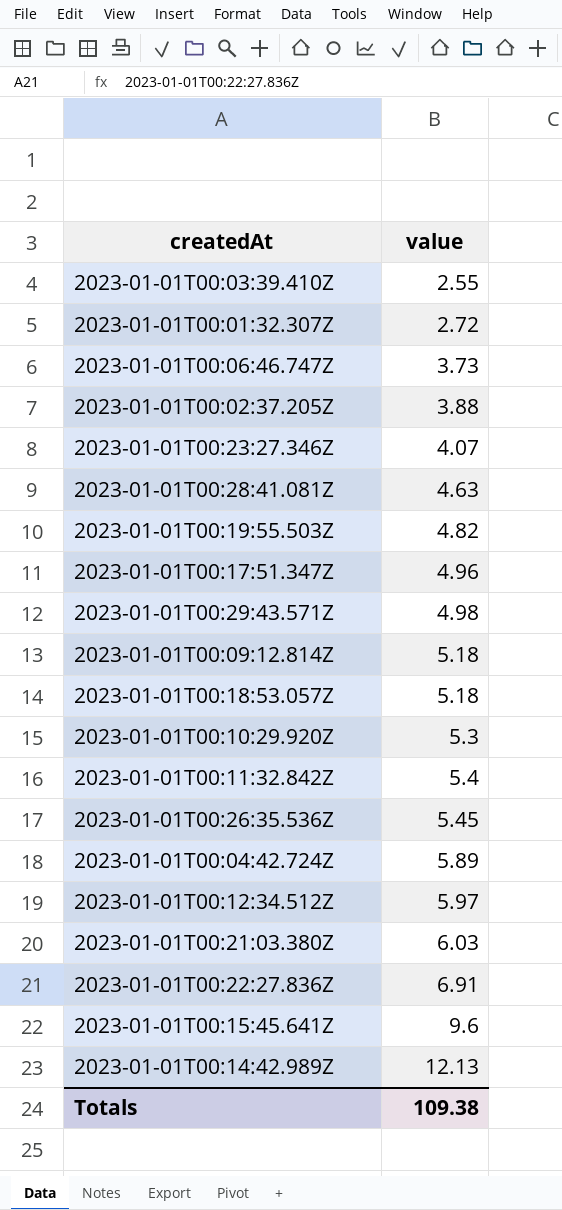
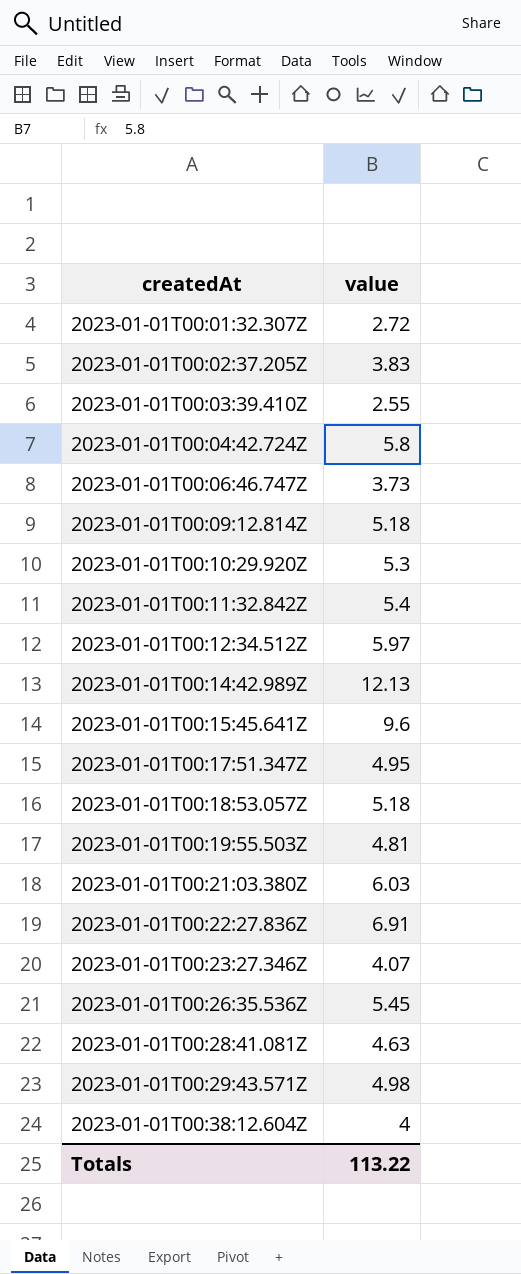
row order: value ascending -> createdAt ascending
2023-01-01T00:02:37.205Z | value: 3.88 -> 3.83
2023-01-01T00:04:42.724Z | value: 5.89 -> 5.8
2023-01-01T00:17:51.347Z | value: 4.96 -> 4.95
2023-01-01T00:19:55.503Z | value: 4.82 -> 4.81
row 2023-01-01T00:38:12.604Z: none -> 4
Totals | value: 109.38 -> 113.22

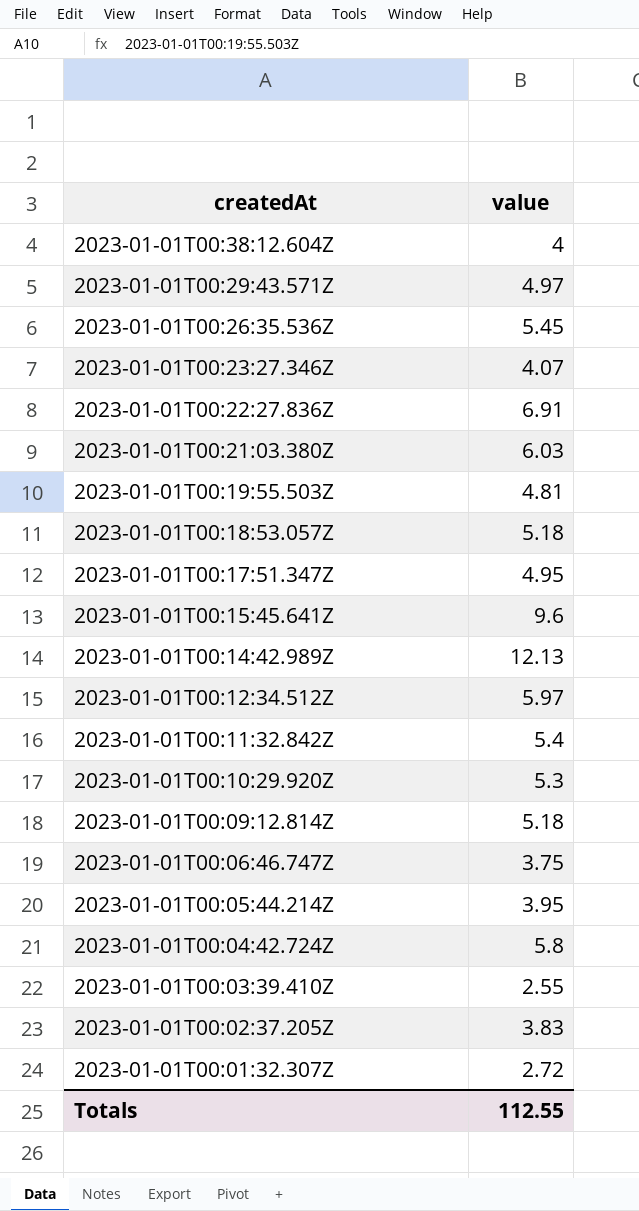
row order: createdAt ascending -> createdAt descending
row 2023-01-01T00:28:41.081Z: 4.63 -> none
2023-01-01T00:29:43.571Z | value: 4.98 -> 4.97
2023-01-01T00:06:46.747Z | value: 3.73 -> 3.75
row 2023-01-01T00:05:44.214Z: none -> 3.95
Totals | value: 113.22 -> 112.55

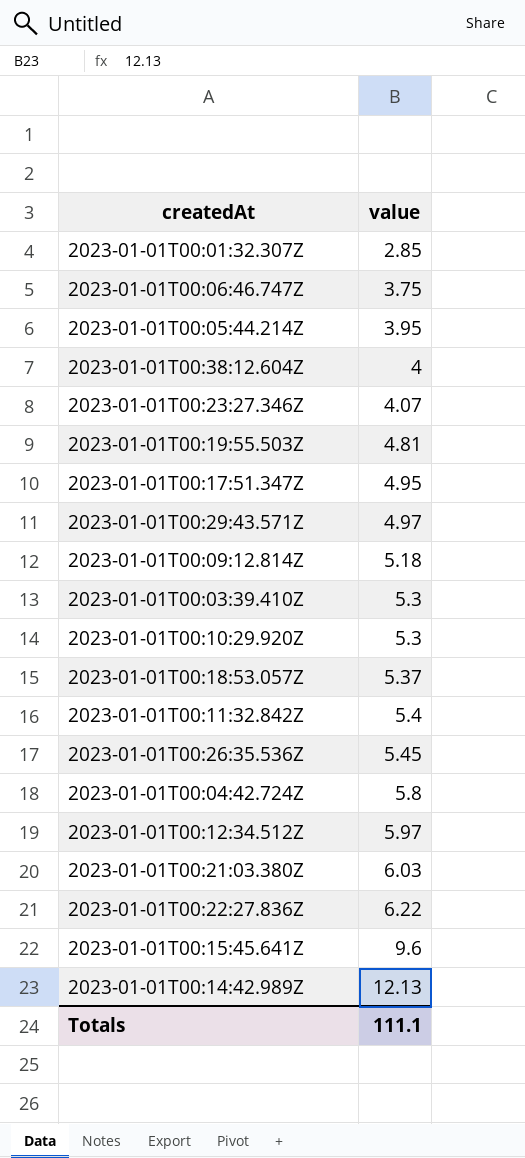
row order: createdAt descending -> value ascending
row 2023-01-01T00:02:37.205Z: 3.83 -> none
2023-01-01T00:01:32.307Z | value: 2.72 -> 2.85
2023-01-01T00:03:39.410Z | value: 2.55 -> 5.3
2023-01-01T00:18:53.057Z | value: 5.18 -> 5.37
2023-01-01T00:22:27.836Z | value: 6.91 -> 6.22
Totals | value: 112.55 -> 111.1

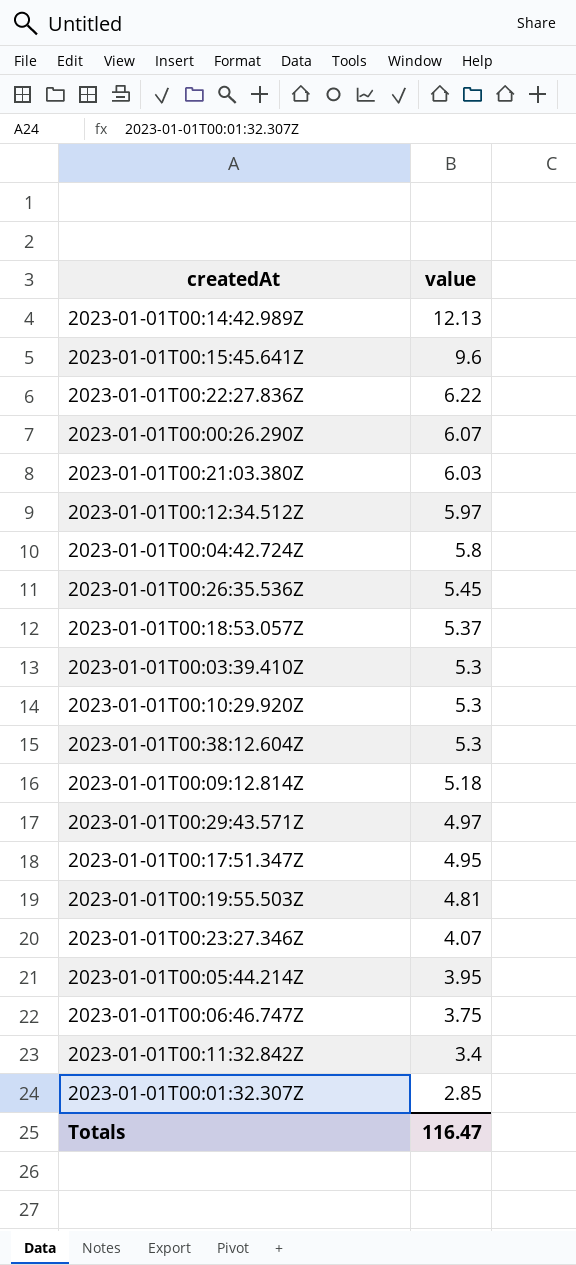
row order: value ascending -> value descending
row 2023-01-01T00:00:26.290Z: none -> 6.07
2023-01-01T00:38:12.604Z | value: 4 -> 5.3
2023-01-01T00:11:32.842Z | value: 5.4 -> 3.4
Totals | value: 111.1 -> 116.47

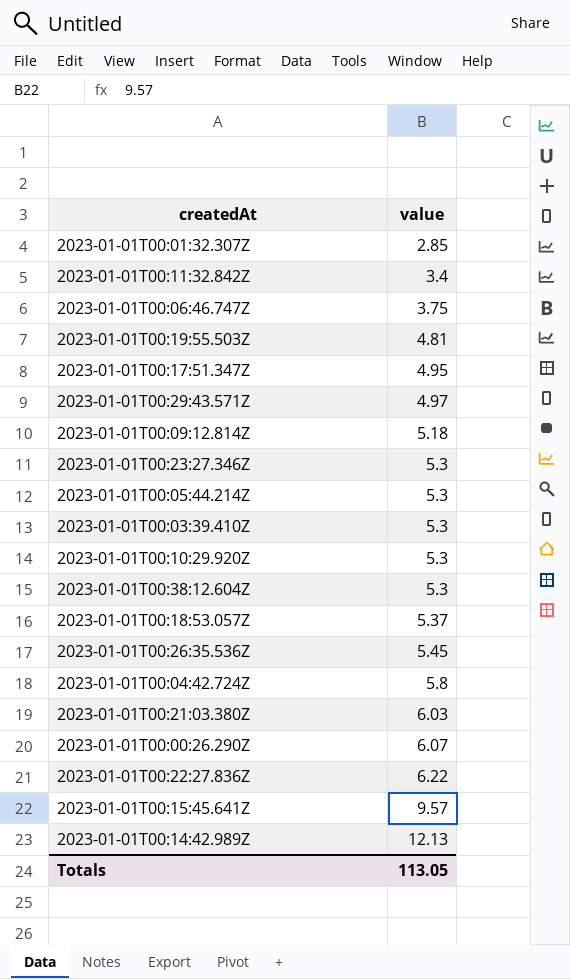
row order: value descending -> value ascending
row 2023-01-01T00:12:34.512Z: 5.97 -> none
2023-01-01T00:23:27.346Z | value: 4.07 -> 5.3
2023-01-01T00:05:44.214Z | value: 3.95 -> 5.3
2023-01-01T00:15:45.641Z | value: 9.6 -> 9.57
Totals | value: 116.47 -> 113.05

